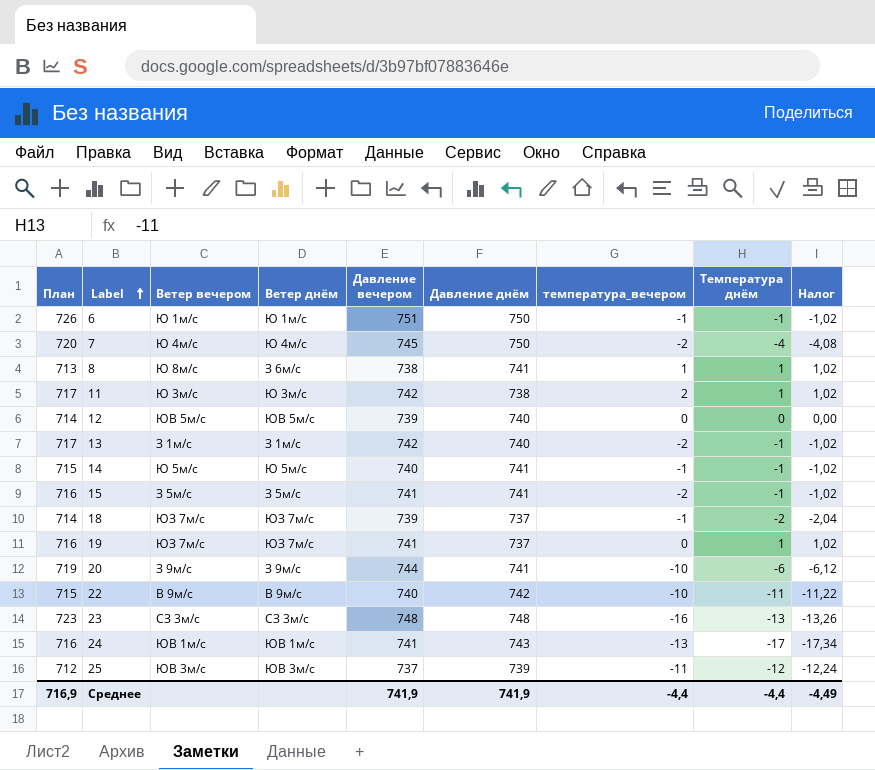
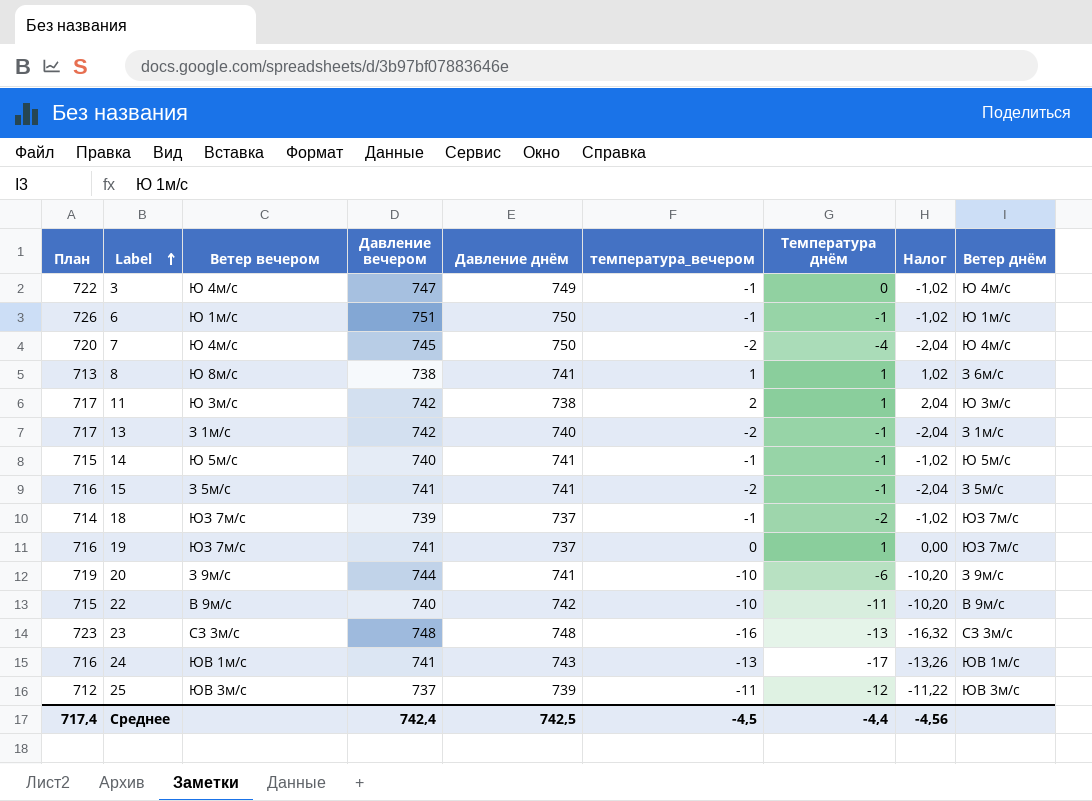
column Налог | formula: [Температура днём] * 1,02 -> [температура_вечером] * 1,02
column Ветер днём | position: 4 -> 9
row 12: 714 | ЮВ 5м/с | ЮВ 5м/с | 739 | 740 | 0 | 0 | 0,00 -> none
row 3: none -> 722 | Ю 4м/с | 747 | 749 | -1 | 0 | -1,02 | Ю 4м/с
Среднее | План: 716,9 -> 717,4
Среднее | Давление вечером: 741,9 -> 742,4
Среднее | Давление днём: 741,9 -> 742,5
Среднее | температура_вечером: -4,4 -> -4,5
Среднее | Налог: -4,49 -> -4,56

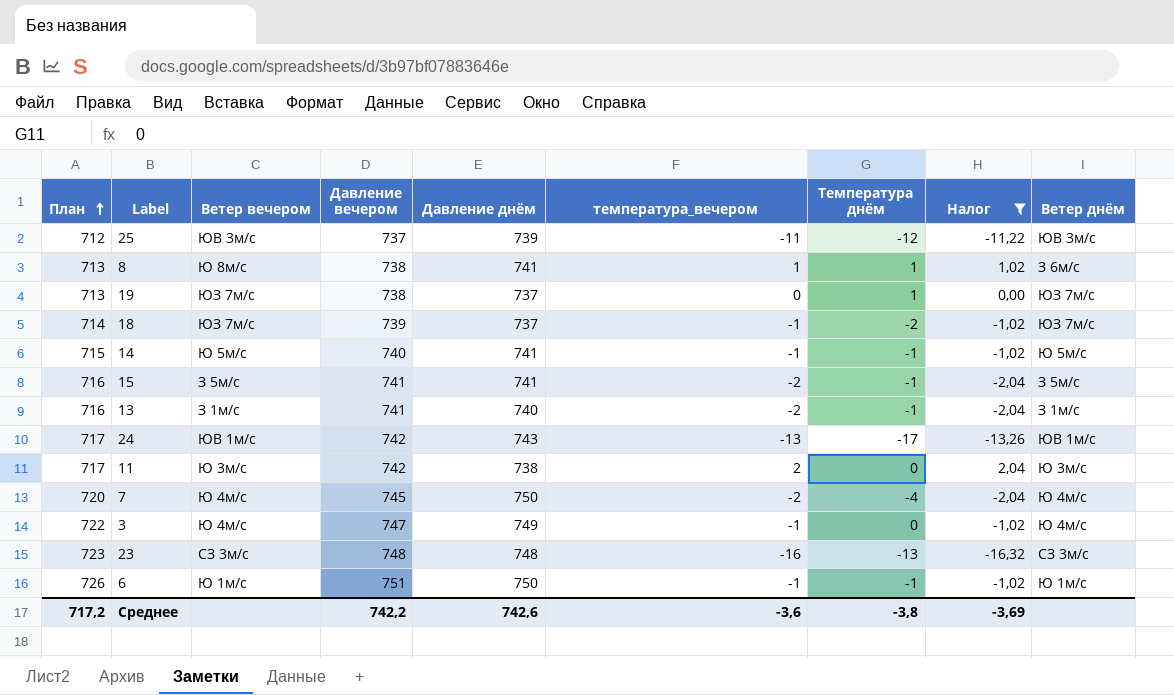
filter: none -> Налог != -10,20
row order: Label ascending -> План ascending
19 | План: 716 -> 713
19 | Давление вечером: 741 -> 738
13 | План: 717 -> 716
13 | Давление вечером: 742 -> 741
24 | План: 716 -> 717
24 | Давление вечером: 741 -> 742
11 | Температура днём: 1 -> 0
Среднее | План: 717,4 -> 717,2
Среднее | Давление вечером: 742,4 -> 742,2
Среднее | Давление днём: 742,5 -> 742,6
Среднее | температура_вечером: -4,5 -> -3,6
Среднее | Температура днём: -4,4 -> -3,8
Среднее | Налог: -4,56 -> -3,69

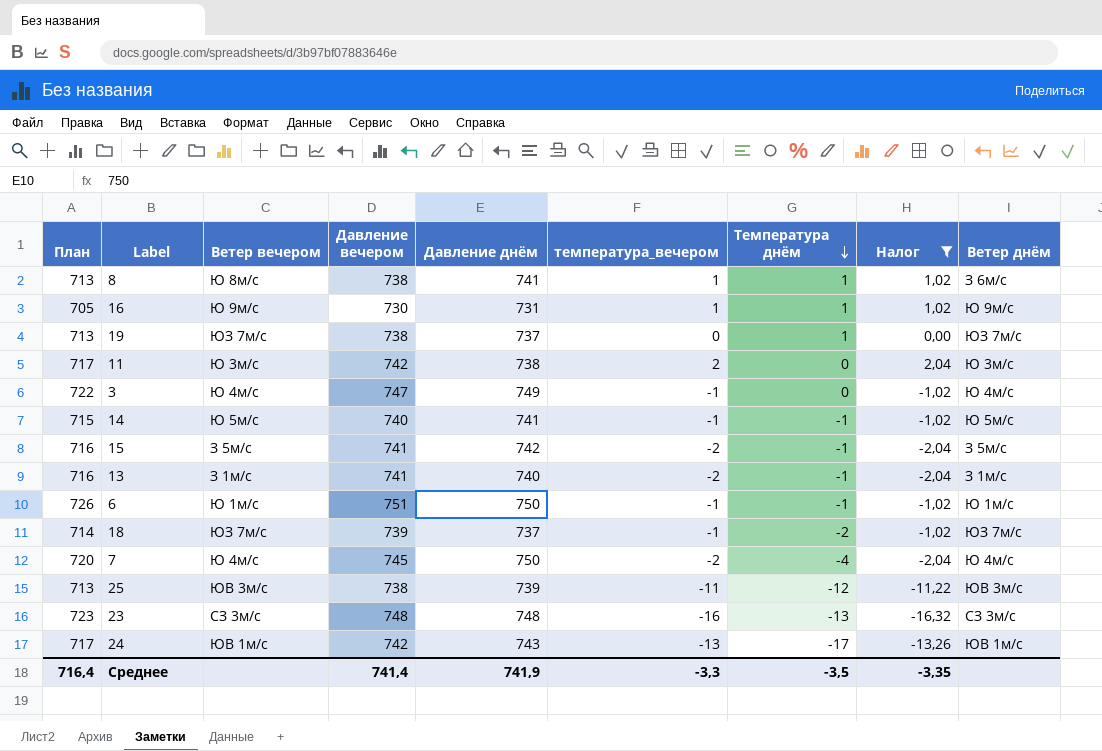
row order: План ascending -> Температура днём descending
row 16: none -> 705 | Ю 9м/с | 730 | 731 | 1 | 1 | 1,02 | Ю 9м/с
15 | Давление днём: 741 -> 742
25 | План: 712 -> 713
25 | Давление вечером: 737 -> 738
Среднее | План: 717,2 -> 716,4
Среднее | Давление вечером: 742,2 -> 741,4
Среднее | Давление днём: 742,6 -> 741,9
Среднее | температура_вечером: -3,6 -> -3,3
Среднее | Температура днём: -3,8 -> -3,5
Среднее | Налог: -3,69 -> -3,35

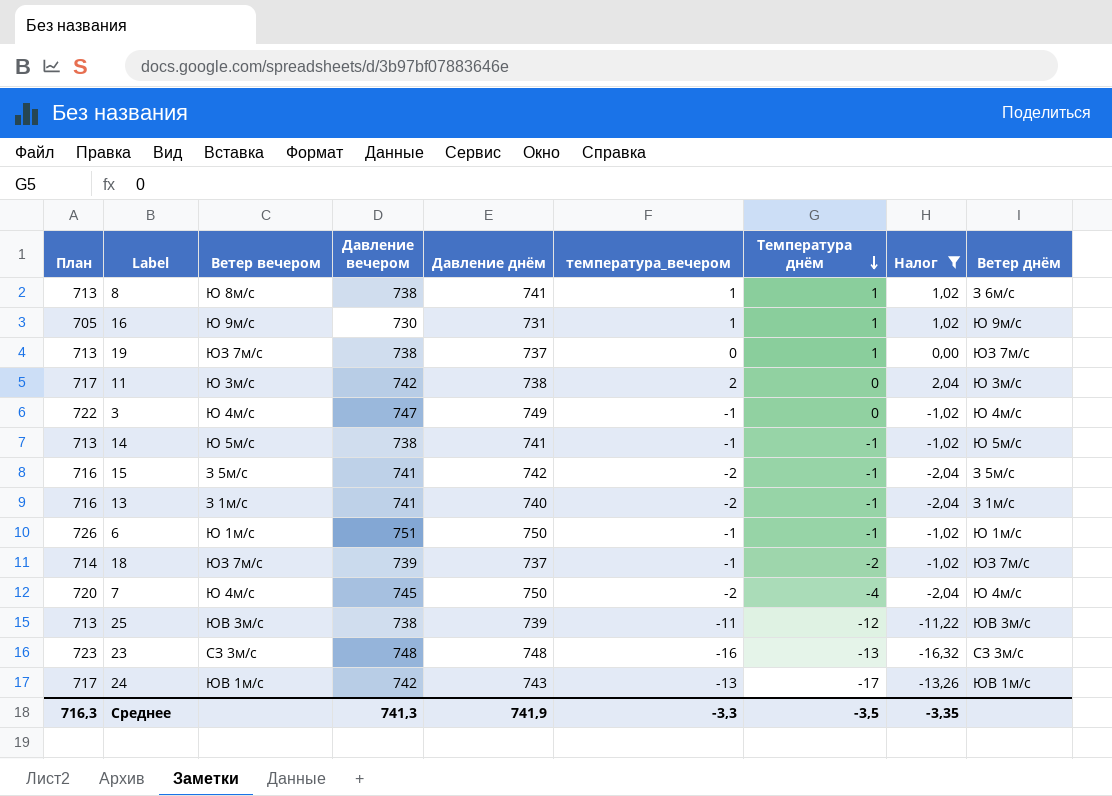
14 | План: 715 -> 713
14 | Давление вечером: 740 -> 738
Среднее | План: 716,4 -> 716,3
Среднее | Давление вечером: 741,4 -> 741,3

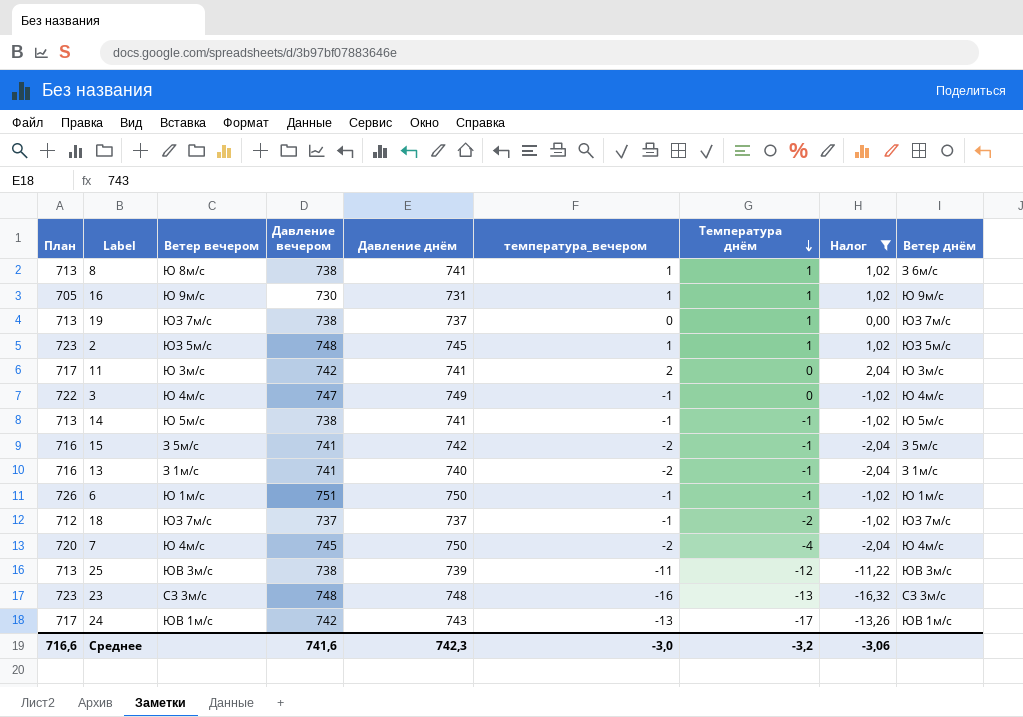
row 2: none -> 723 | ЮЗ 5м/с | 748 | 745 | 1 | 1 | 1,02 | ЮЗ 5м/с
11 | Давление днём: 738 -> 741
18 | План: 714 -> 712
18 | Давление вечером: 739 -> 737
Среднее | План: 716,3 -> 716,6
Среднее | Давление вечером: 741,3 -> 741,6
Среднее | Давление днём: 741,9 -> 742,3
Среднее | температура_вечером: -3,3 -> -3,0
Среднее | Температура днём: -3,5 -> -3,2
Среднее | Налог: -3,35 -> -3,06

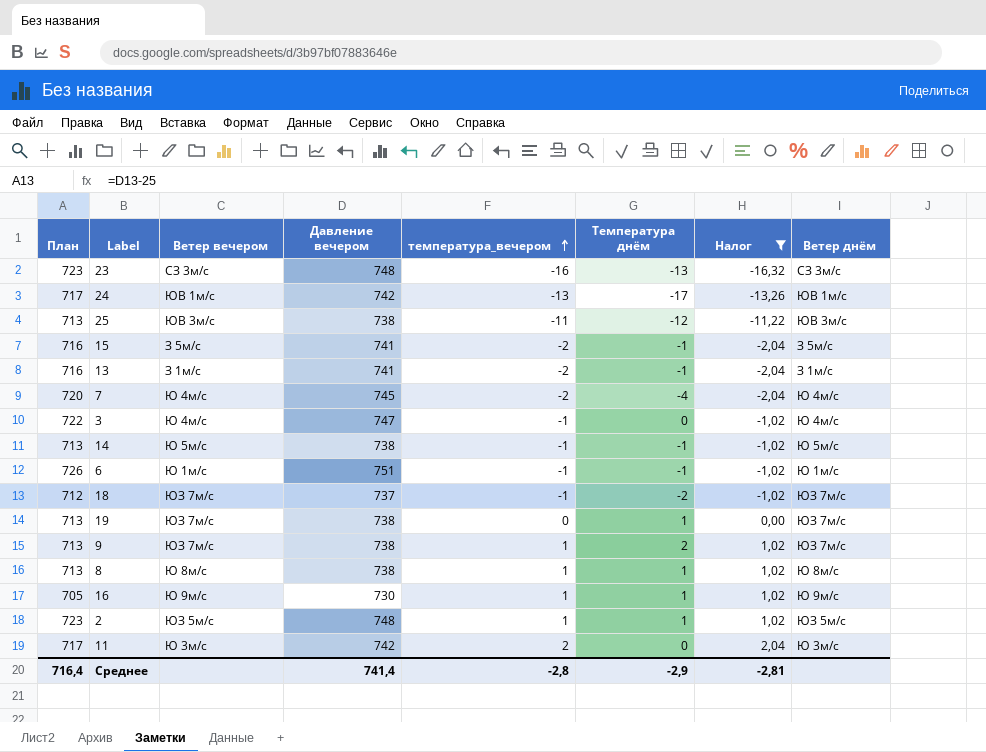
row order: Температура днём descending -> температура_вечером ascending
column Давление днём | position: 5 -> none
row 9: none -> 713 | ЮЗ 7м/с | 738 | 1 | 2 | 1,02 | ЮЗ 7м/с
8 | Ветер днём: З 6м/с -> Ю 8м/с
Среднее | План: 716,6 -> 716,4
Среднее | Давление вечером: 741,6 -> 741,4
Среднее | температура_вечером: -3,0 -> -2,8
Среднее | Температура днём: -3,2 -> -2,9
Среднее | Налог: -3,06 -> -2,81

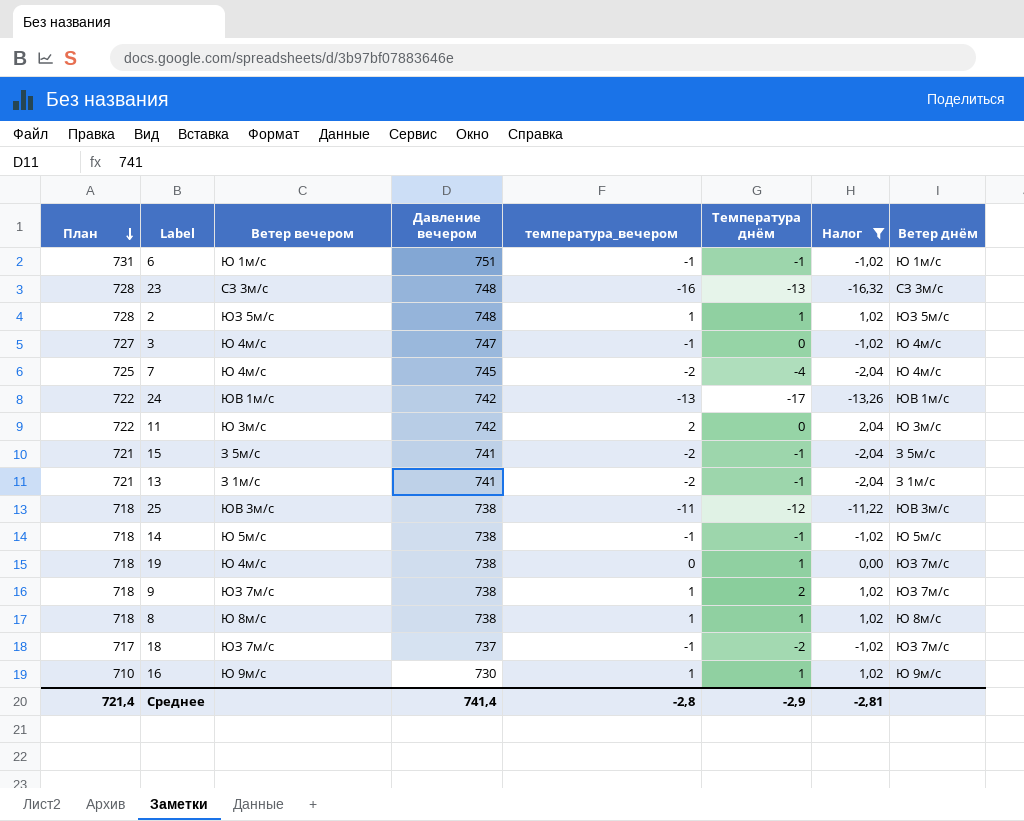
row order: температура_вечером ascending -> План descending
column План | formula: [Давление вечером] - 25 -> [Давление вечером] - 20
19 | Ветер вечером: ЮЗ 7м/с -> Ю 4м/с
Среднее | План: 716,4 -> 721,4

